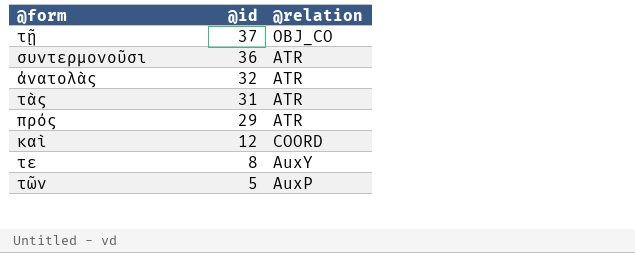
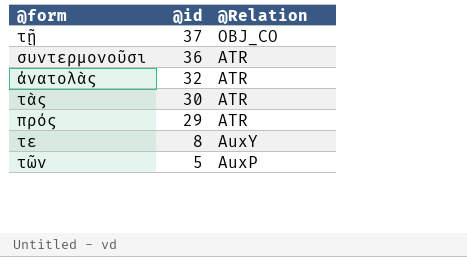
column name: @relation -> @Relation
row καὶ: 12 | COORD -> none
τὰς | @id: 31 -> 30

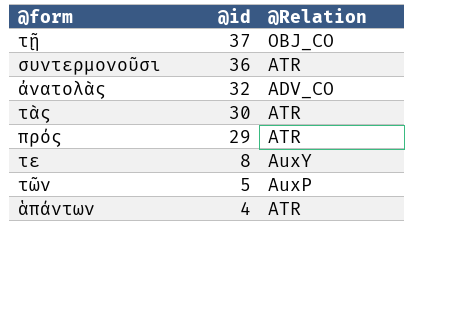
ἀνατολὰς | @Relation: ATR -> ADV_CO
row ἁπάντων: none -> 4 | ATR

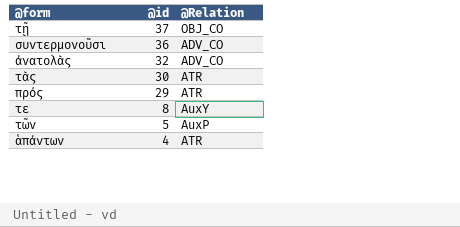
συντερμονοῦσι | @Relation: ATR -> ADV_CO

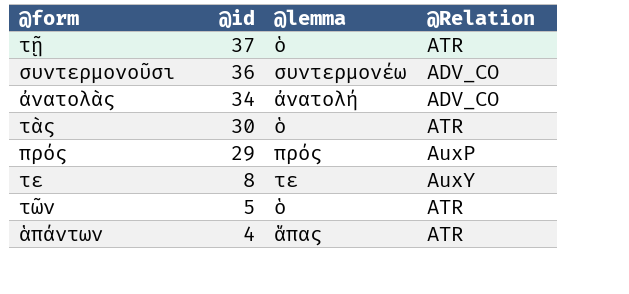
column @lemma | position: none -> 3
τῇ | @Relation: OBJ_CO -> ATR
ἀνατολὰς | @id: 32 -> 34
πρός | @Relation: ATR -> AuxP
τῶν | @Relation: AuxP -> ATR

